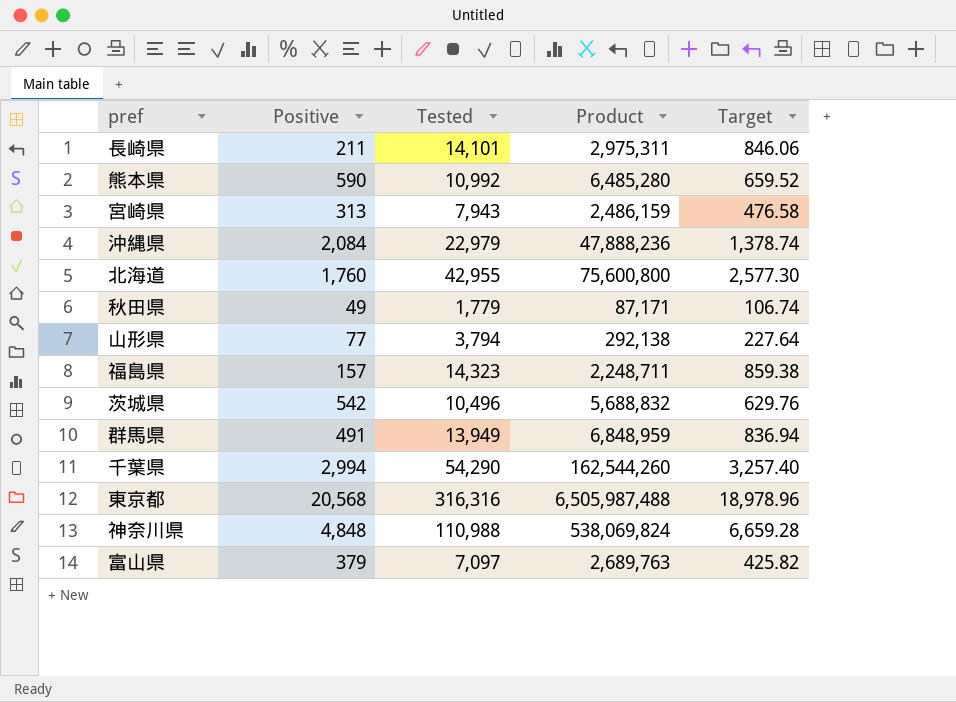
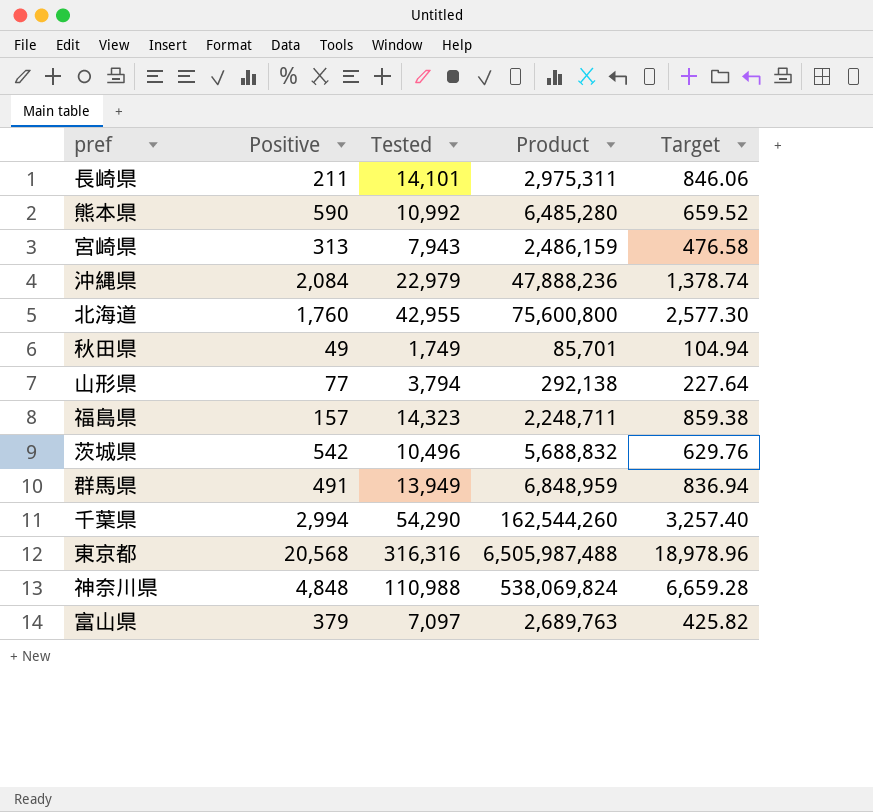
秋田県 | Tested: 1,779 -> 1,749
秋田県 | Product: 87,171 -> 85,701
秋田県 | Target: 106.74 -> 104.94

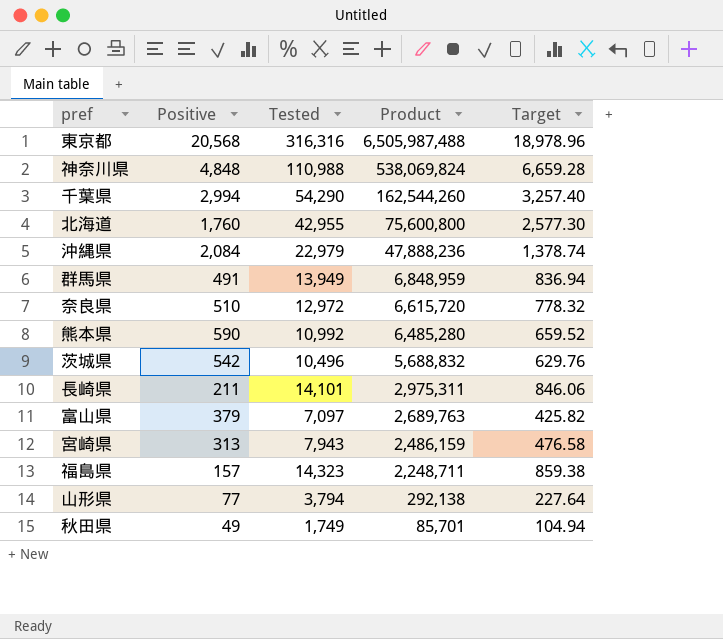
row order: none -> Product descending
row 奈良県: none -> 510 | 12,972 | 6,615,720 | 778.32

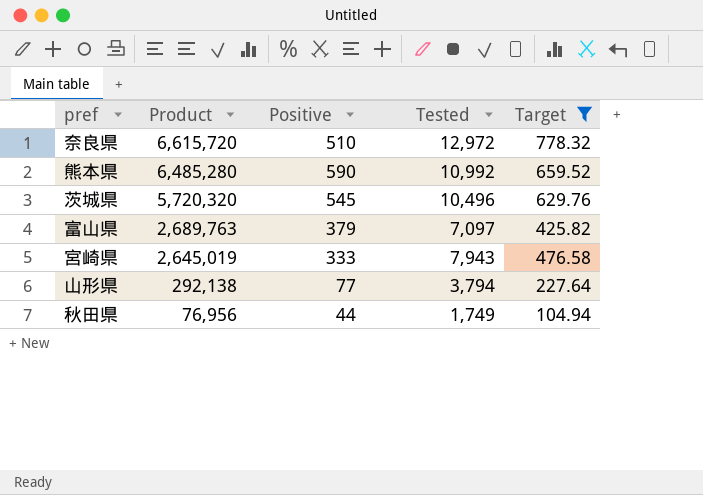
filter: none -> Target <= 778.32
column Product | position: 4 -> 2
茨城県 | Product: 5,688,832 -> 5,720,320
茨城県 | Positive: 542 -> 545
宮崎県 | Product: 2,486,159 -> 2,645,019
宮崎県 | Positive: 313 -> 333
秋田県 | Product: 85,701 -> 76,956
秋田県 | Positive: 49 -> 44

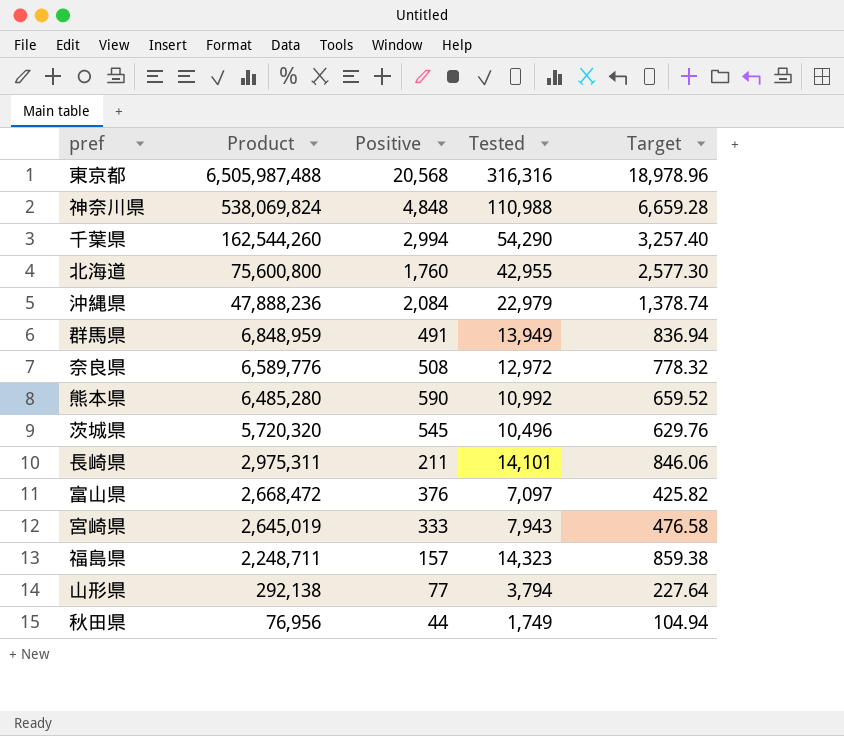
filter: Target <= 778.32 -> none
奈良県 | Product: 6,615,720 -> 6,589,776
奈良県 | Positive: 510 -> 508
富山県 | Product: 2,689,763 -> 2,668,472
富山県 | Positive: 379 -> 376

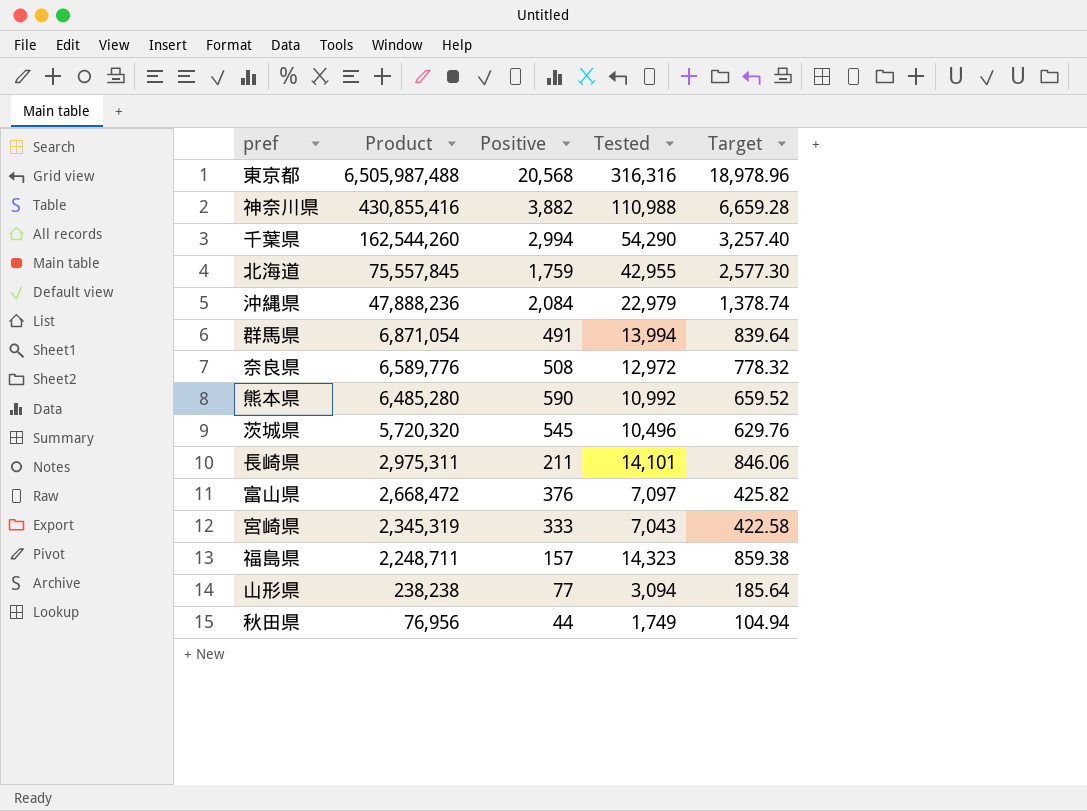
神奈川県 | Product: 538,069,824 -> 430,855,416
神奈川県 | Positive: 4,848 -> 3,882
北海道 | Product: 75,600,800 -> 75,557,845
北海道 | Positive: 1,760 -> 1,759
群馬県 | Product: 6,848,959 -> 6,871,054
群馬県 | Tested: 13,949 -> 13,994
群馬県 | Target: 836.94 -> 839.64
宮崎県 | Product: 2,645,019 -> 2,345,319
宮崎県 | Tested: 7,943 -> 7,043
宮崎県 | Target: 476.58 -> 422.58
山形県 | Product: 292,138 -> 238,238
山形県 | Tested: 3,794 -> 3,094
山形県 | Target: 227.64 -> 185.64

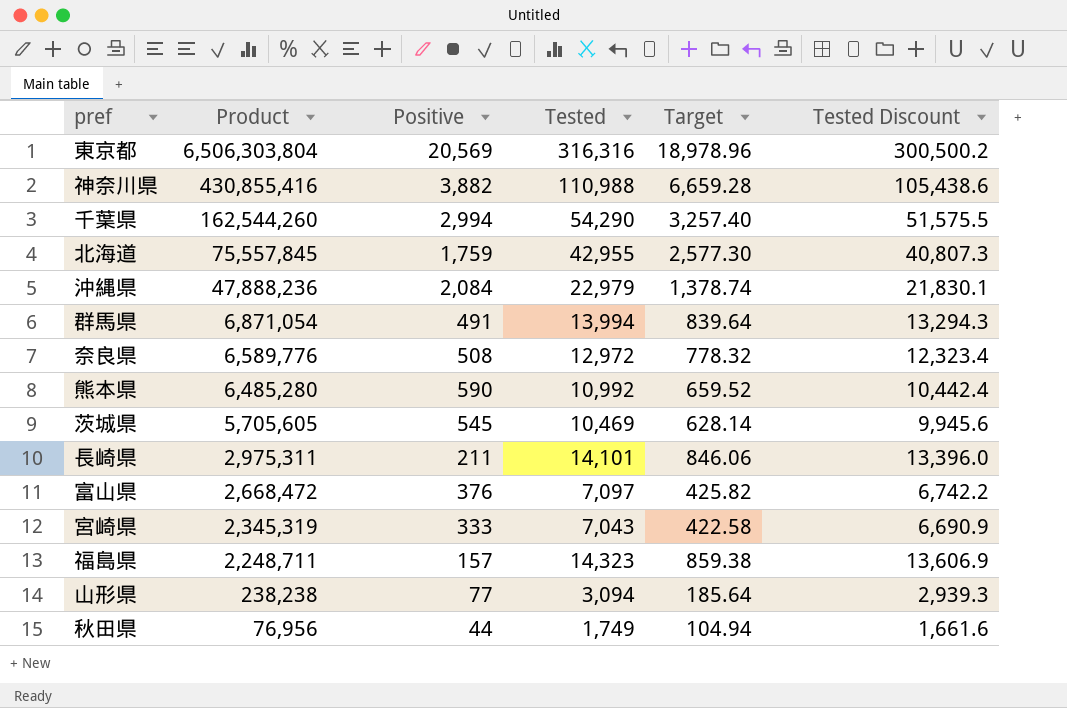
column Tested Discount | formula: none -> [Tested] * 0.95
東京都 | Product: 6,505,987,488 -> 6,506,303,804
東京都 | Positive: 20,568 -> 20,569
茨城県 | Product: 5,720,320 -> 5,705,605
茨城県 | Tested: 10,496 -> 10,469
茨城県 | Target: 629.76 -> 628.14

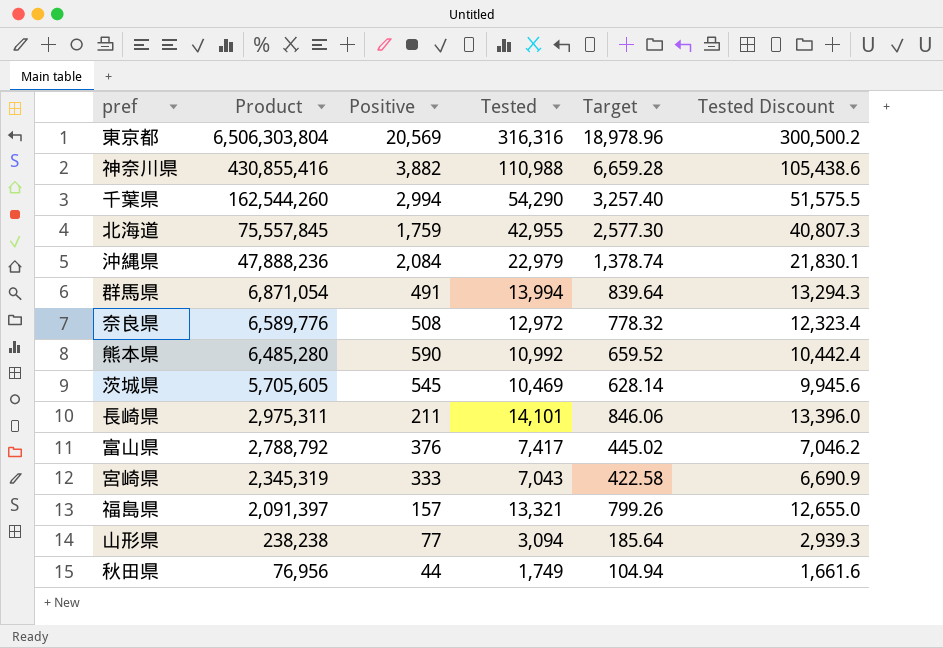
富山県 | Product: 2,668,472 -> 2,788,792
富山県 | Tested: 7,097 -> 7,417
富山県 | Target: 425.82 -> 445.02
富山県 | Tested Discount: 6,742.2 -> 7,046.2
福島県 | Product: 2,248,711 -> 2,091,397
福島県 | Tested: 14,323 -> 13,321
福島県 | Target: 859.38 -> 799.26
福島県 | Tested Discount: 13,606.9 -> 12,655.0

